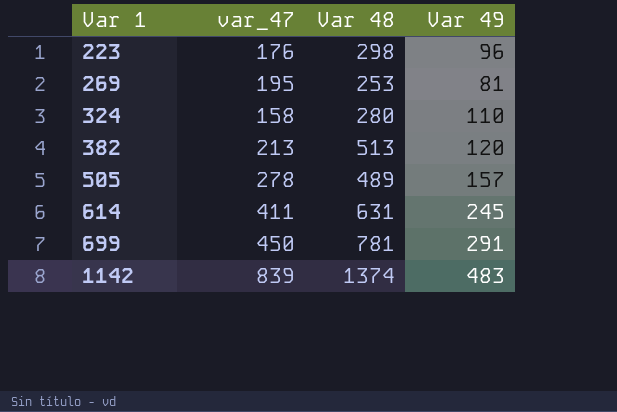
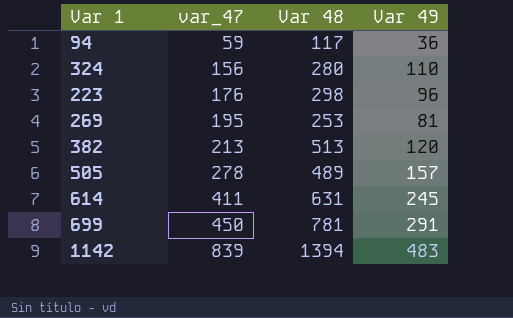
row order: Var 1 ascending -> var_47 ascending
row 94: none -> 59 | 117 | 36
324 | var_47: 158 -> 156
1142 | Var 48: 1374 -> 1394

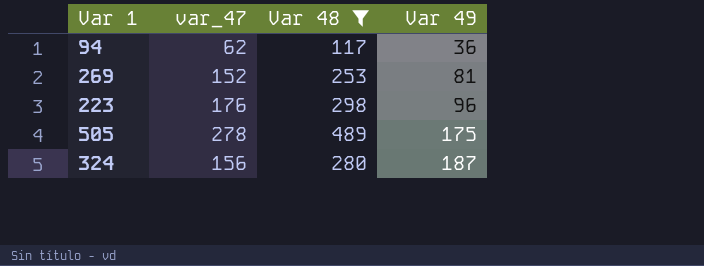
filter: none -> Var 48 <= 489
row order: var_47 ascending -> Var 49 ascending
94 | var_47: 59 -> 62
269 | var_47: 195 -> 152
505 | Var 49: 157 -> 175
324 | Var 49: 110 -> 187

